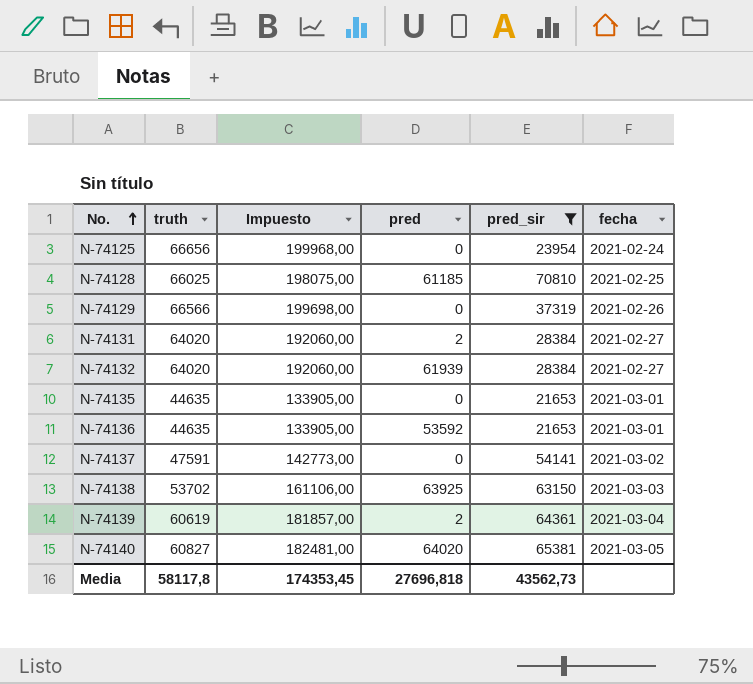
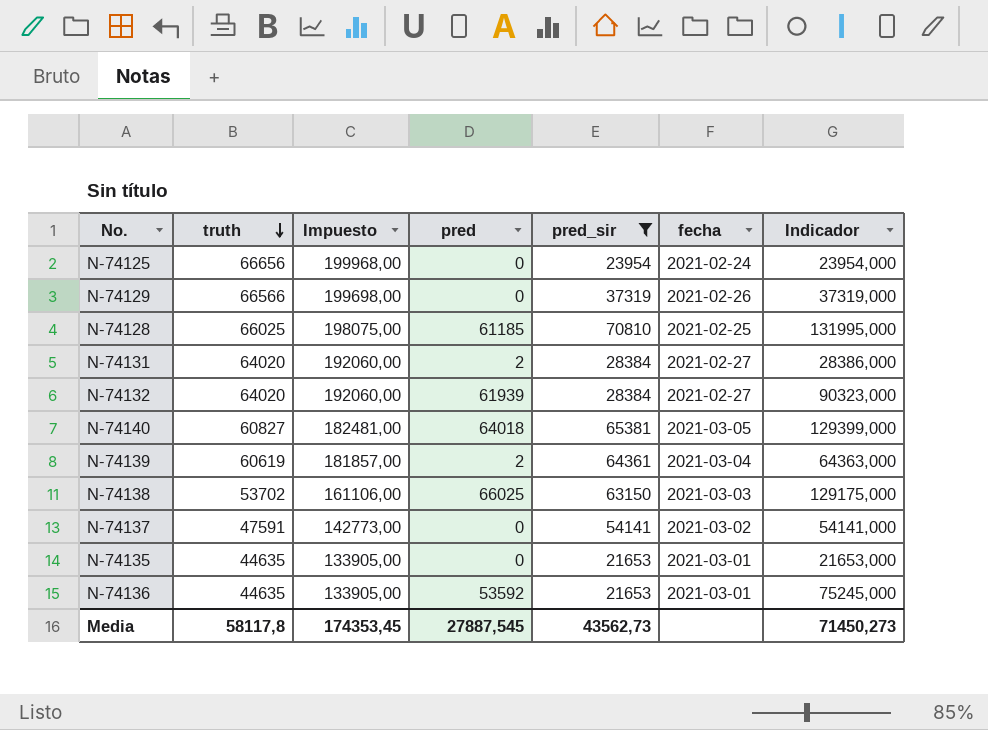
row order: No. ascending -> truth descending
column Indicador | formula: none -> [pred] + [pred_sir]
N-74140 | pred: 64020 -> 64018
N-74138 | pred: 63925 -> 66025
Media | pred: 27696,818 -> 27887,545

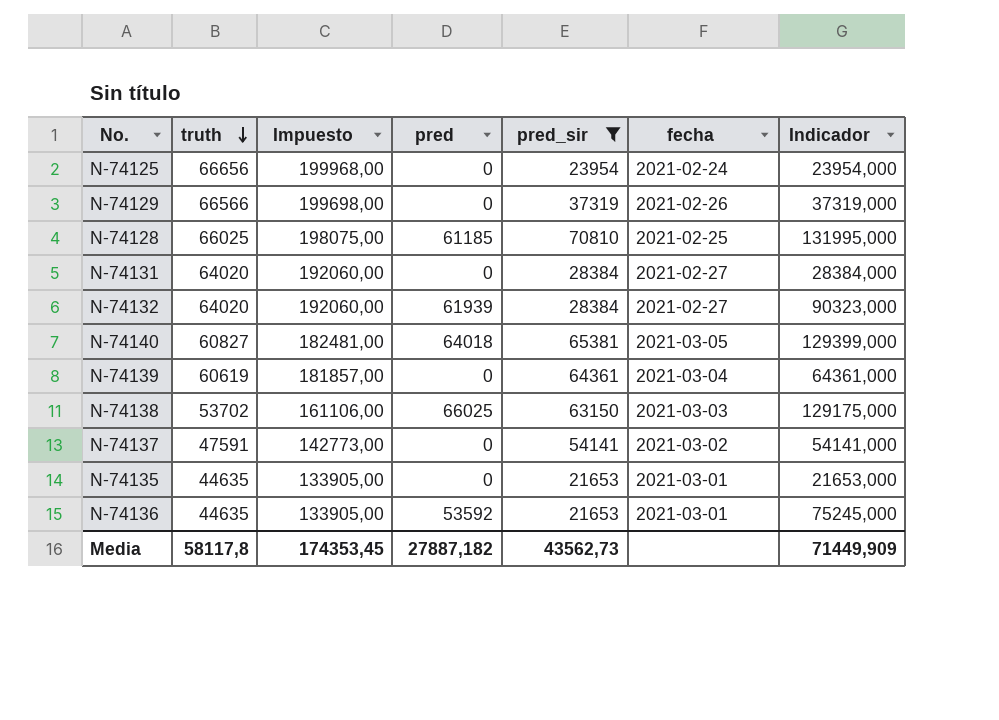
N-74131 | pred: 2 -> 0
N-74131 | Indicador: 28386,000 -> 28384,000
N-74139 | pred: 2 -> 0
N-74139 | Indicador: 64363,000 -> 64361,000
Media | pred: 27887,545 -> 27887,182
Media | Indicador: 71450,273 -> 71449,909

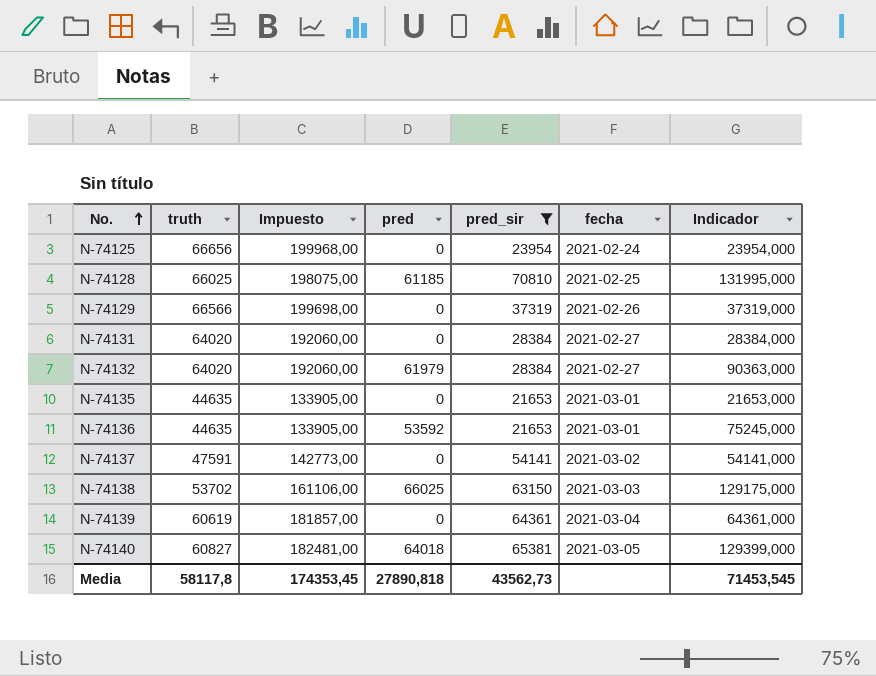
row order: truth descending -> No. ascending
N-74132 | pred: 61939 -> 61979
N-74132 | Indicador: 90323,000 -> 90363,000
Media | pred: 27887,182 -> 27890,818
Media | Indicador: 71449,909 -> 71453,545

